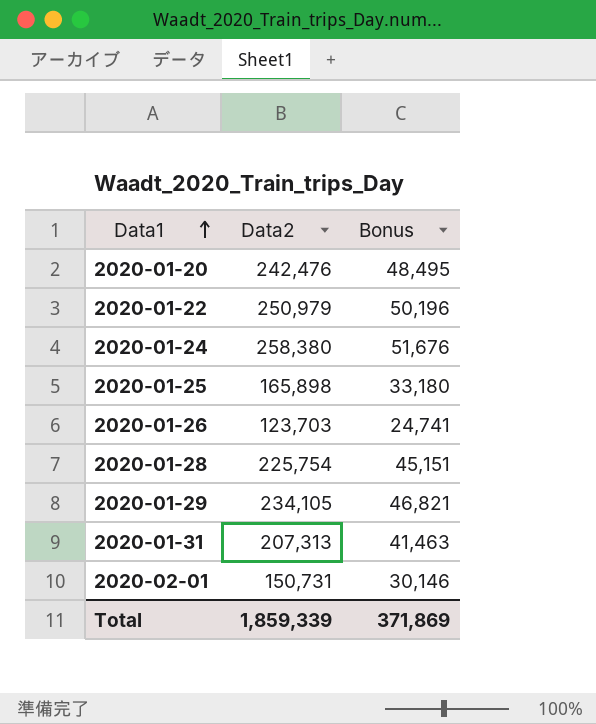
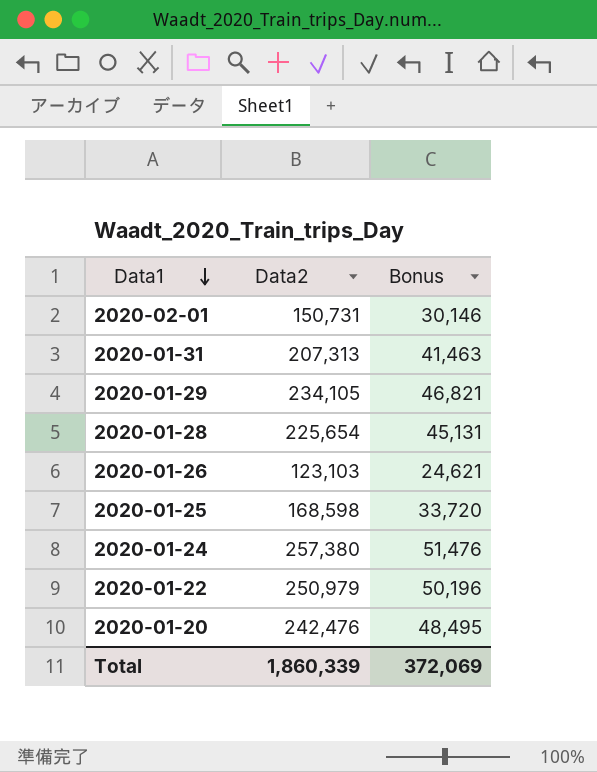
row order: Data1 ascending -> Data1 descending
2020-01-28 | Data2: 225,754 -> 225,654
2020-01-28 | Bonus: 45,151 -> 45,131
2020-01-26 | Data2: 123,703 -> 123,103
2020-01-26 | Bonus: 24,741 -> 24,621
2020-01-25 | Data2: 165,898 -> 168,598
2020-01-25 | Bonus: 33,180 -> 33,720
2020-01-24 | Data2: 258,380 -> 257,380
2020-01-24 | Bonus: 51,676 -> 51,476
Total | Data2: 1,859,339 -> 1,860,339
Total | Bonus: 371,869 -> 372,069

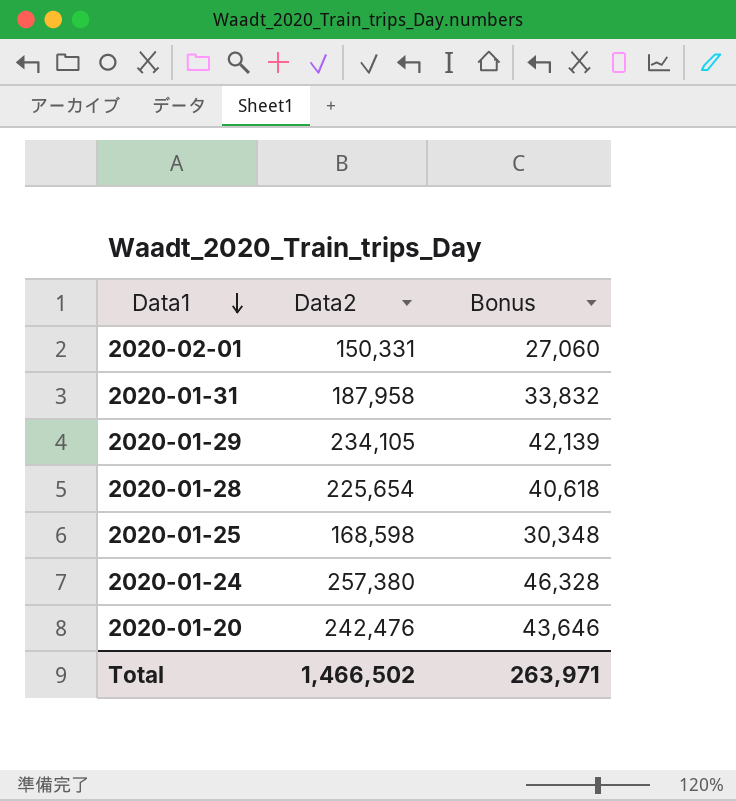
column Bonus | formula: [Data2] * 0.2 -> [Data2] * 0.18
row 2020-01-26: 123,103 | 24,621 -> none
row 2020-01-22: 250,979 | 50,196 -> none
2020-02-01 | Data2: 150,731 -> 150,331
2020-01-31 | Data2: 207,313 -> 187,958
Total | Data2: 1,860,339 -> 1,466,502
Total | Bonus: 372,069 -> 263,971

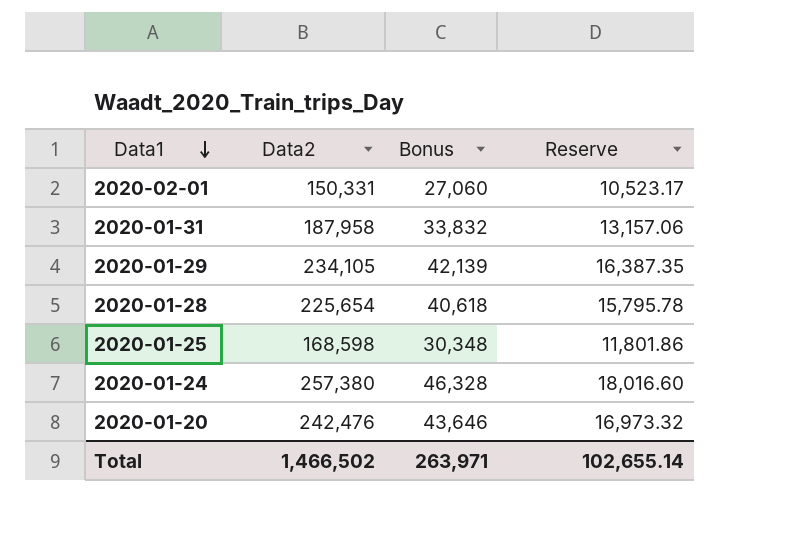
column Reserve | formula: none -> [Data2] * 0.07

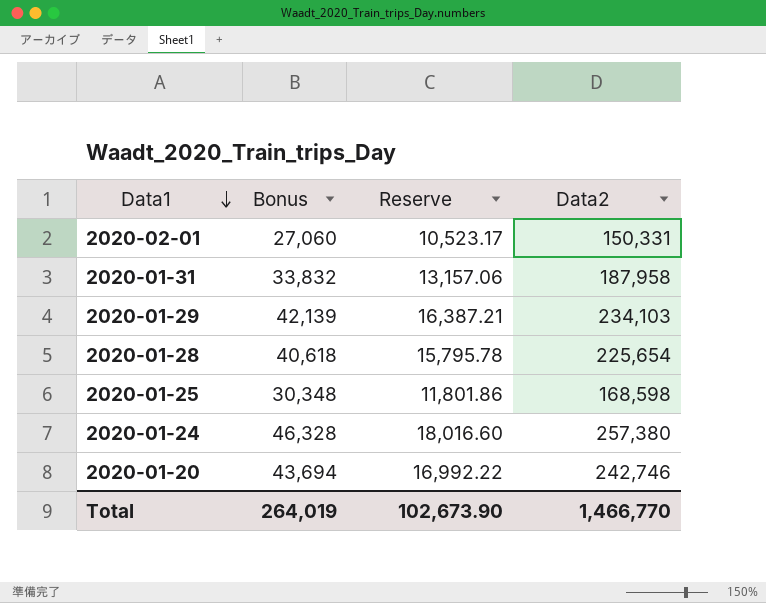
column Data2 | position: 2 -> 4
2020-01-29 | Reserve: 16,387.35 -> 16,387.21
2020-01-29 | Data2: 234,105 -> 234,103
2020-01-20 | Bonus: 43,646 -> 43,694
2020-01-20 | Reserve: 16,973.32 -> 16,992.22
2020-01-20 | Data2: 242,476 -> 242,746
Total | Bonus: 263,971 -> 264,019
Total | Reserve: 102,655.14 -> 102,673.90
Total | Data2: 1,466,502 -> 1,466,770

